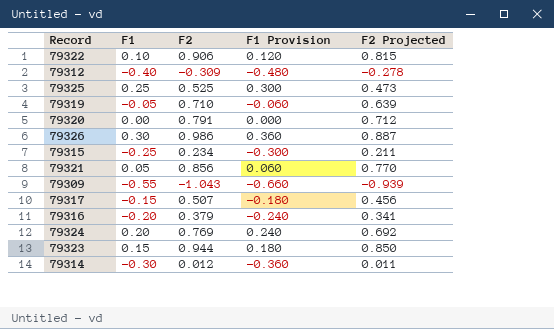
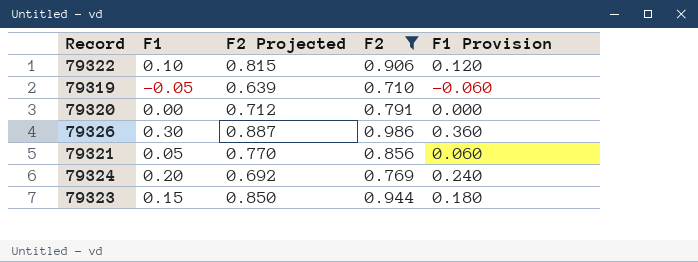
filter: none -> F2 >= 0.710
column F2 Projected | position: 5 -> 3

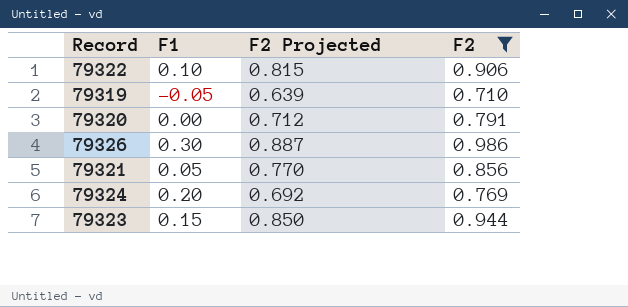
column F1 Provision | formula: [F1] * 1.2 -> none

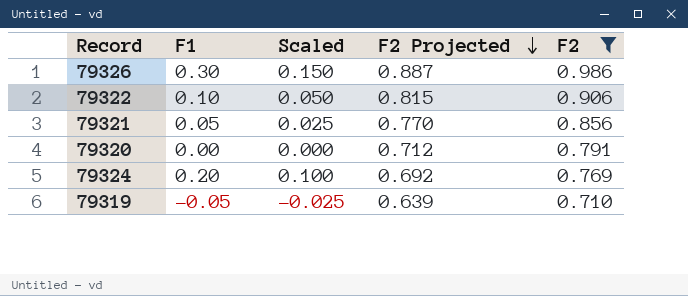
row order: none -> F2 Projected descending
column Scaled | formula: none -> [F1] * 0.5
row 79323: 0.15 | 0.850 | 0.944 -> none

